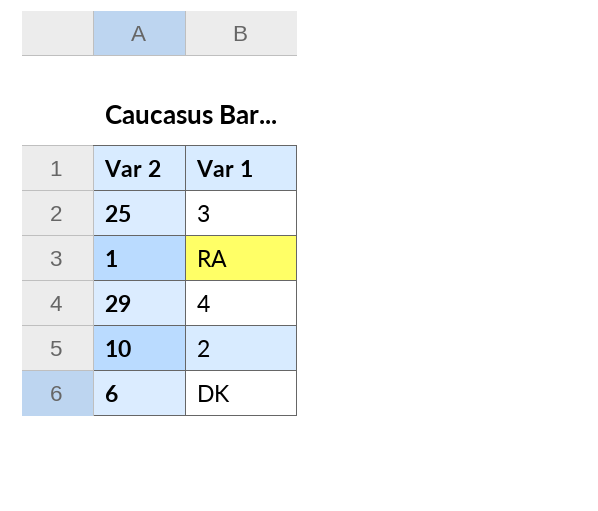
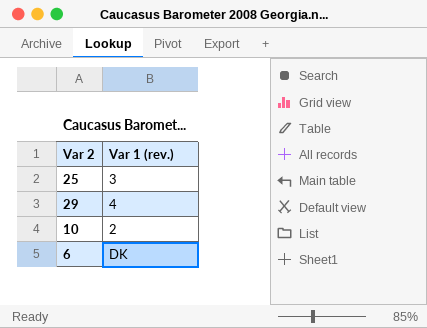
column name: Var 1 -> Var 1 (rev.)
row 1: RA -> none

